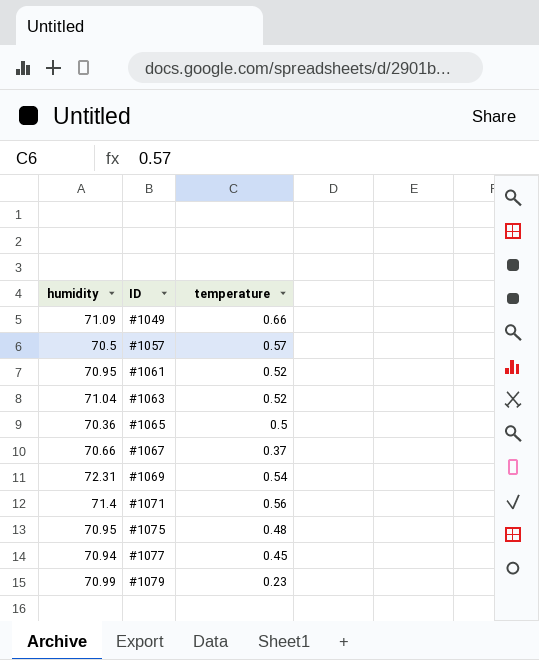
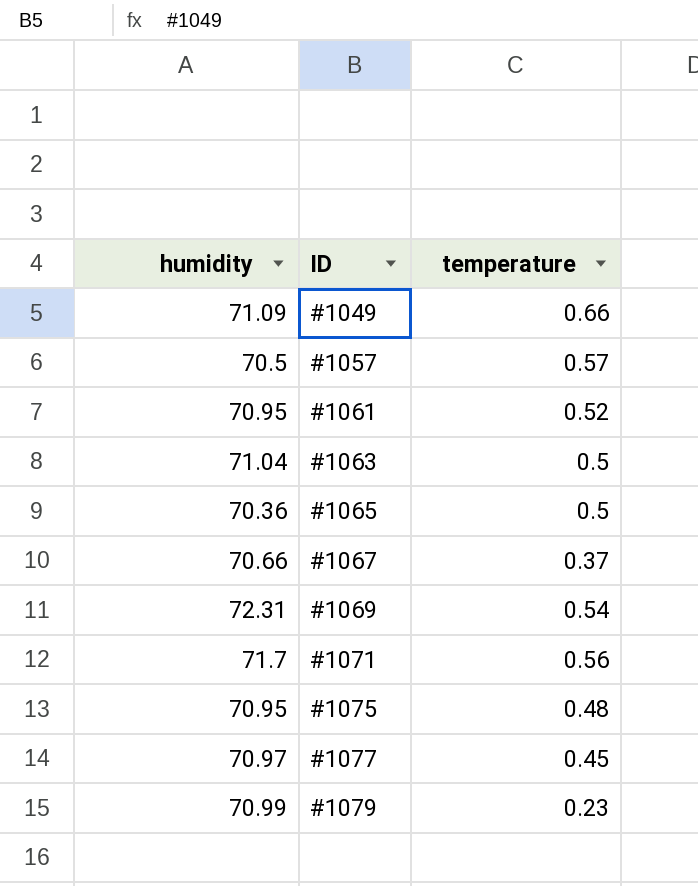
#1063 | temperature: 0.52 -> 0.5
#1071 | humidity: 71.4 -> 71.7
#1077 | humidity: 70.94 -> 70.97

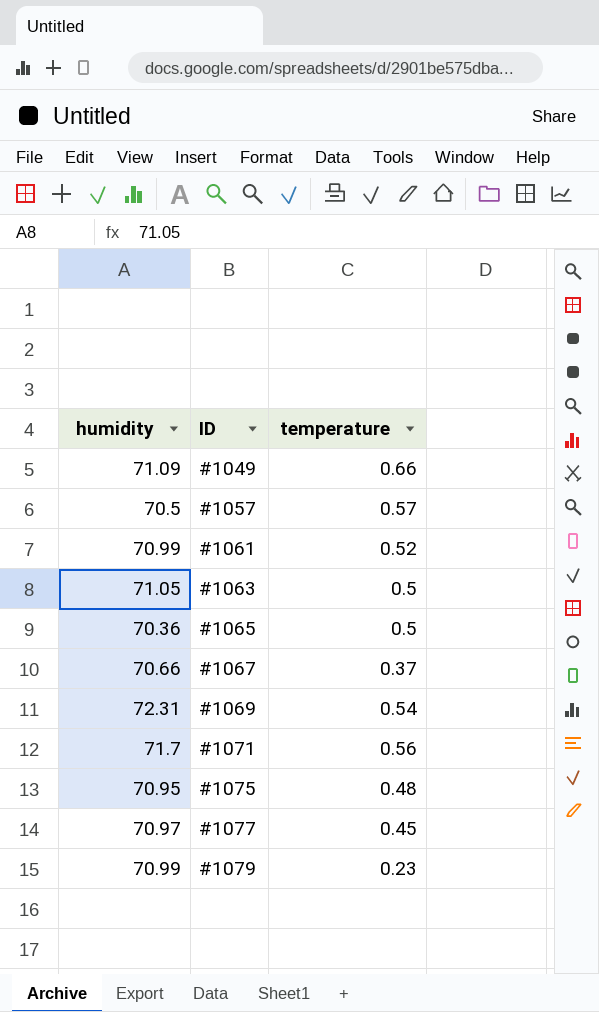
#1061 | humidity: 70.95 -> 70.99
#1063 | humidity: 71.04 -> 71.05

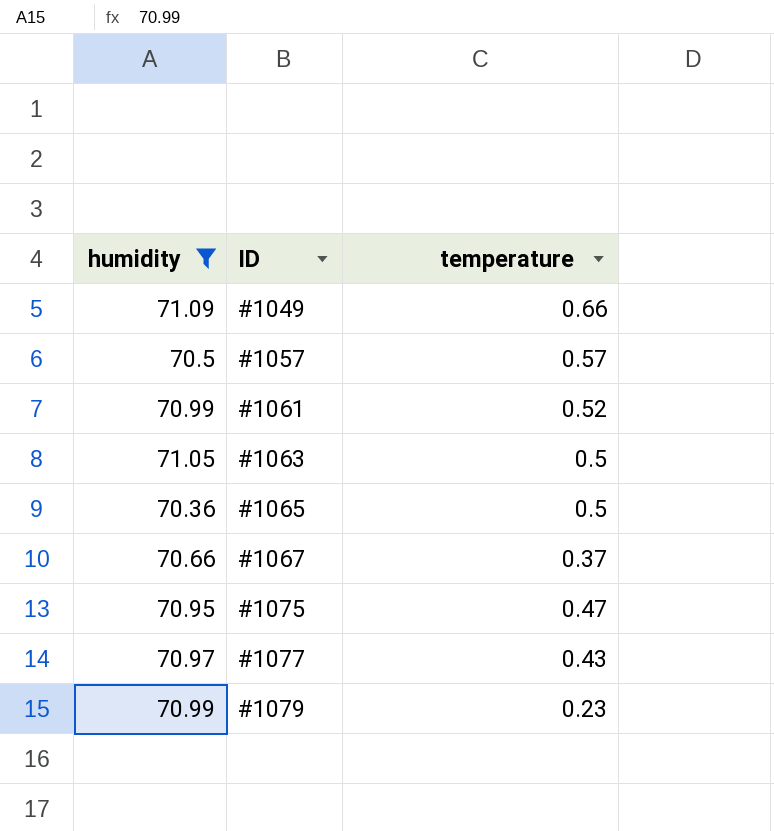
filter: none -> humidity <= 71.09
#1075 | temperature: 0.48 -> 0.47
#1077 | temperature: 0.45 -> 0.43

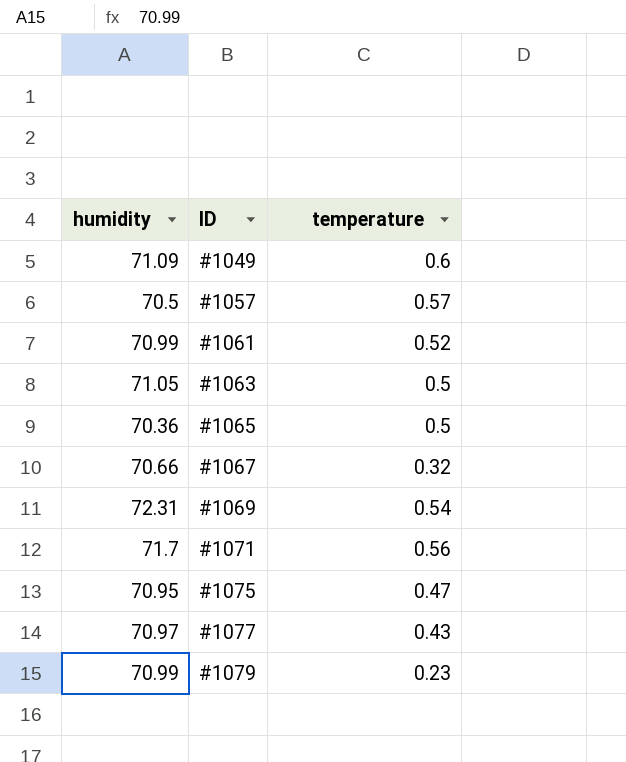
filter: humidity <= 71.09 -> none
#1049 | temperature: 0.66 -> 0.6
#1067 | temperature: 0.37 -> 0.32

